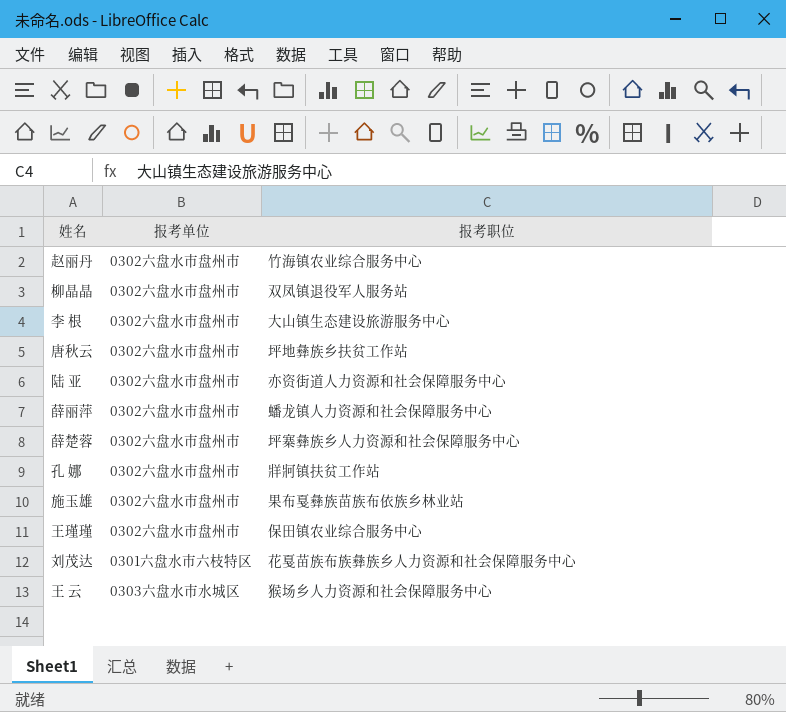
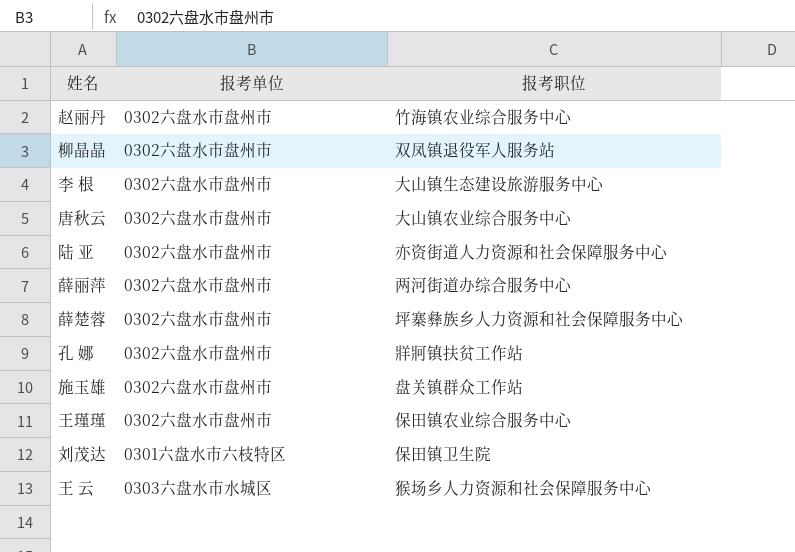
唐秋云 | 报考职位: 坪地彝族乡扶贫工作站 -> 大山镇农业综合服务中心
薛丽萍 | 报考职位: 蟠龙镇人力资源和社会保障服务中心 -> 两河街道办综合服务中心
施玉雄 | 报考职位: 果布戛彝族苗族布依族乡林业站 -> 盘关镇群众工作站
刘茂达 | 报考职位: 花戛苗族布族彝族乡人力资源和社会保障服务中心 -> 保田镇卫生院

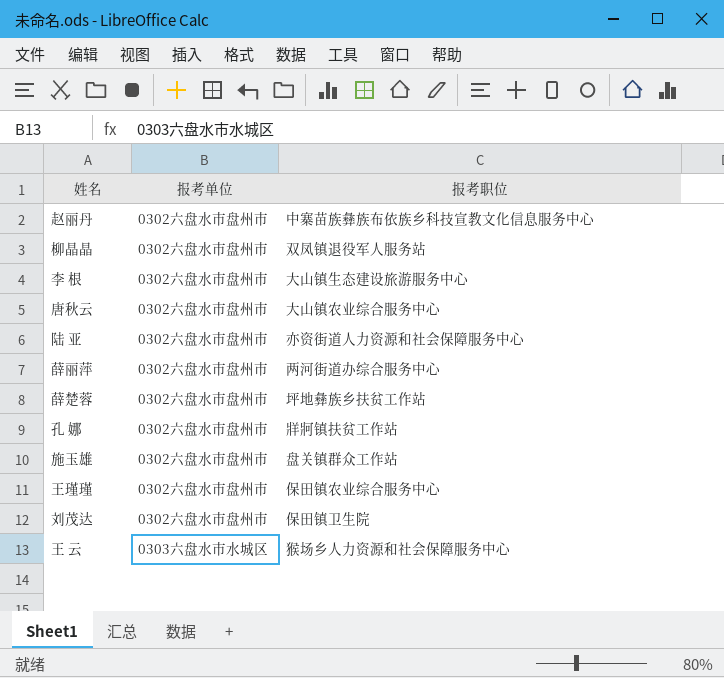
赵丽丹 | 报考职位: 竹海镇农业综合服务中心 -> 中寨苗族彝族布依族乡科技宣教文化信息服务中心
薛楚蓉 | 报考职位: 坪寨彝族乡人力资源和社会保障服务中心 -> 坪地彝族乡扶贫工作站
刘茂达 | 报考单位: 0301六盘水市六枝特区 -> 0302六盘水市盘州市

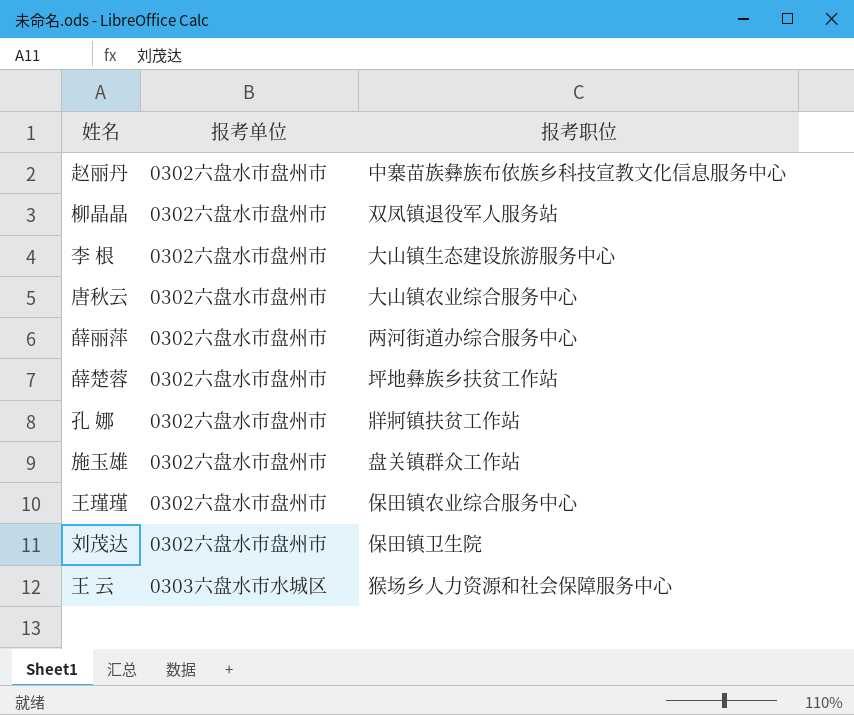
row 陆 亚: 0302六盘水市盘州市 | 亦资街道人力资源和社会保障服务中心 -> none

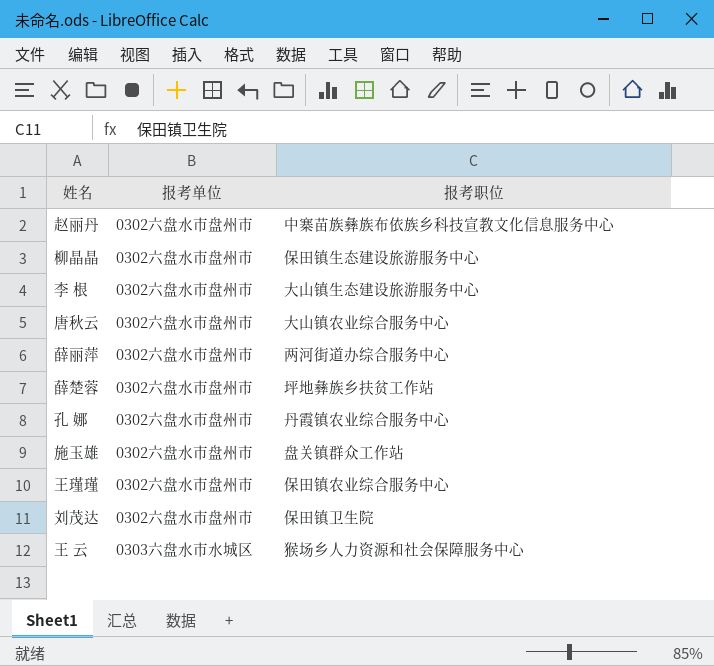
柳晶晶 | 报考职位: 双凤镇退役军人服务站 -> 保田镇生态建设旅游服务中心
孔 娜 | 报考职位: 牂牁镇扶贫工作站 -> 丹霞镇农业综合服务中心

